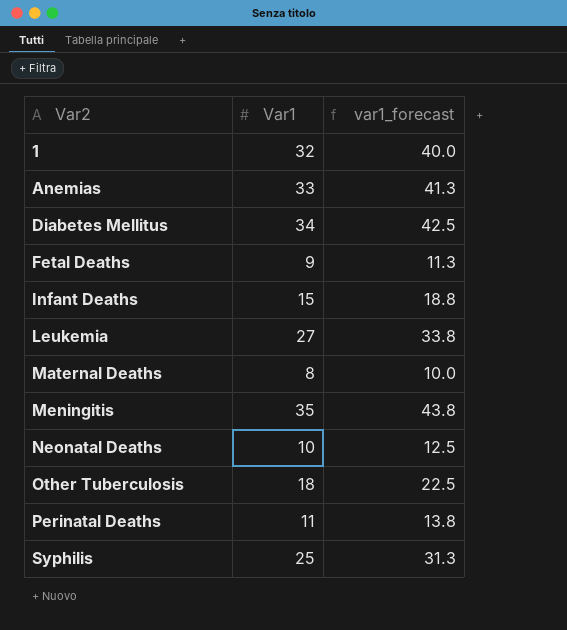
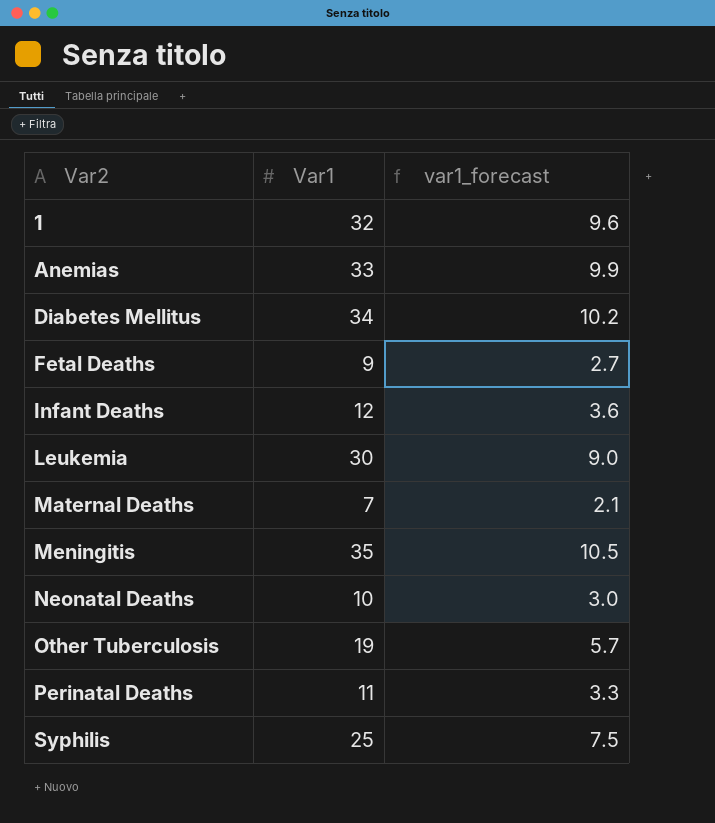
column var1_forecast | formula: [Var1] * 1.25 -> [Var1] * 0.3
Infant Deaths | Var1: 15 -> 12
Leukemia | Var1: 27 -> 30
Maternal Deaths | Var1: 8 -> 7
Other Tuberculosis | Var1: 18 -> 19

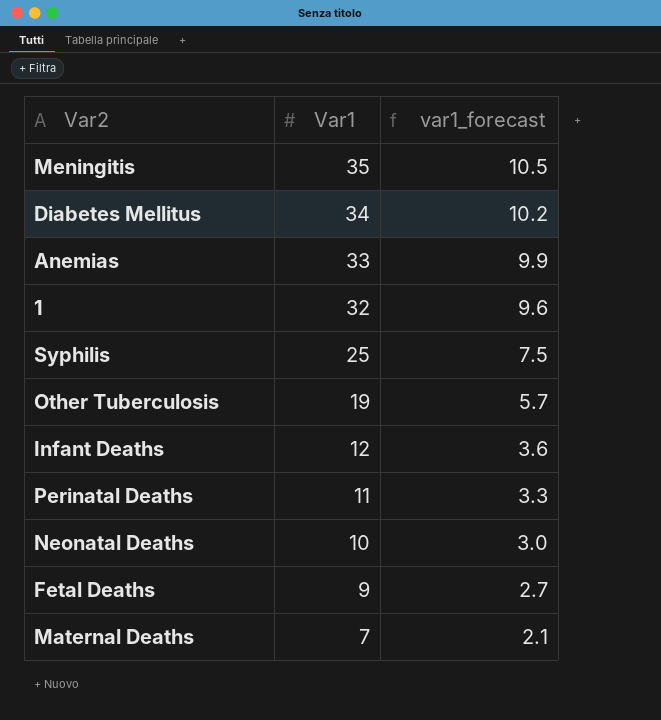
row order: Var2 ascending -> Var1 descending
row Leukemia: 30 | 9.0 -> none

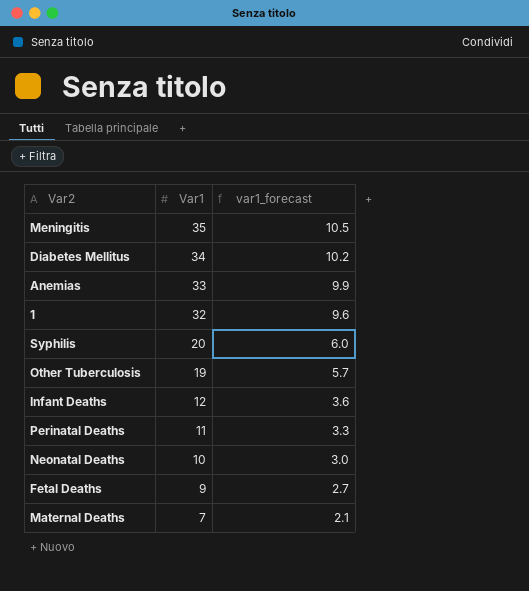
Syphilis | Var1: 25 -> 20
Syphilis | var1_forecast: 7.5 -> 6.0

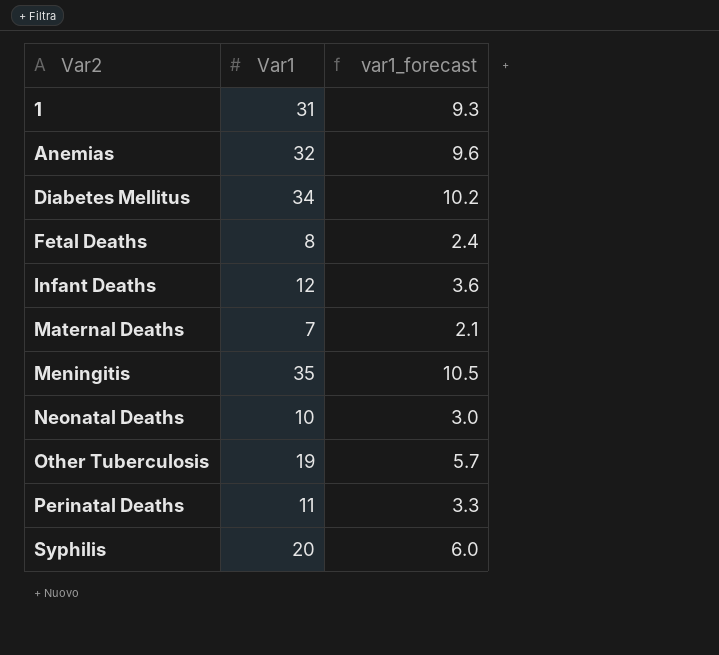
row order: Var1 descending -> Var2 ascending
1 | Var1: 32 -> 31
1 | var1_forecast: 9.6 -> 9.3
Anemias | Var1: 33 -> 32
Anemias | var1_forecast: 9.9 -> 9.6
Fetal Deaths | Var1: 9 -> 8
Fetal Deaths | var1_forecast: 2.7 -> 2.4

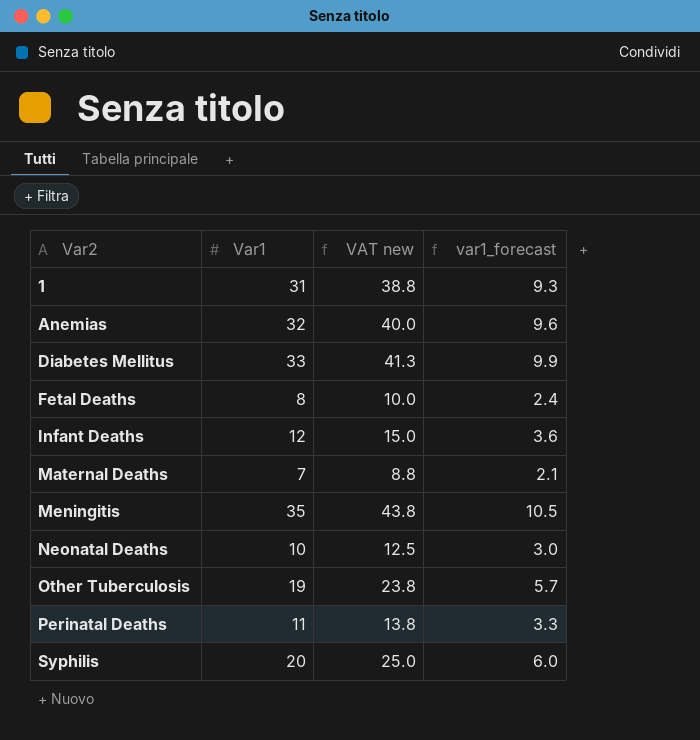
column VAT new | formula: none -> [Var1] * 1.25
Diabetes Mellitus | Var1: 34 -> 33
Diabetes Mellitus | var1_forecast: 10.2 -> 9.9

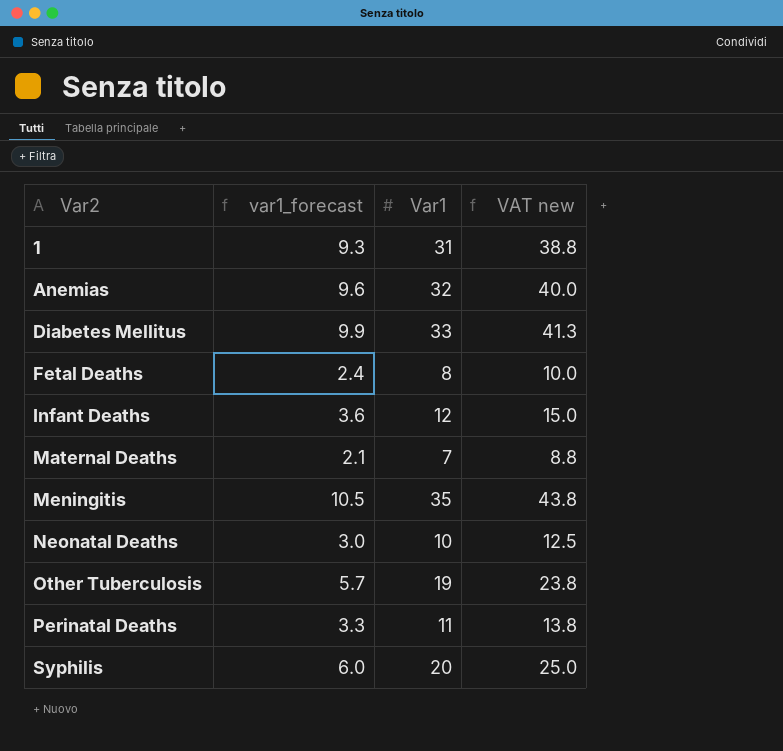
column var1_forecast | position: 4 -> 2

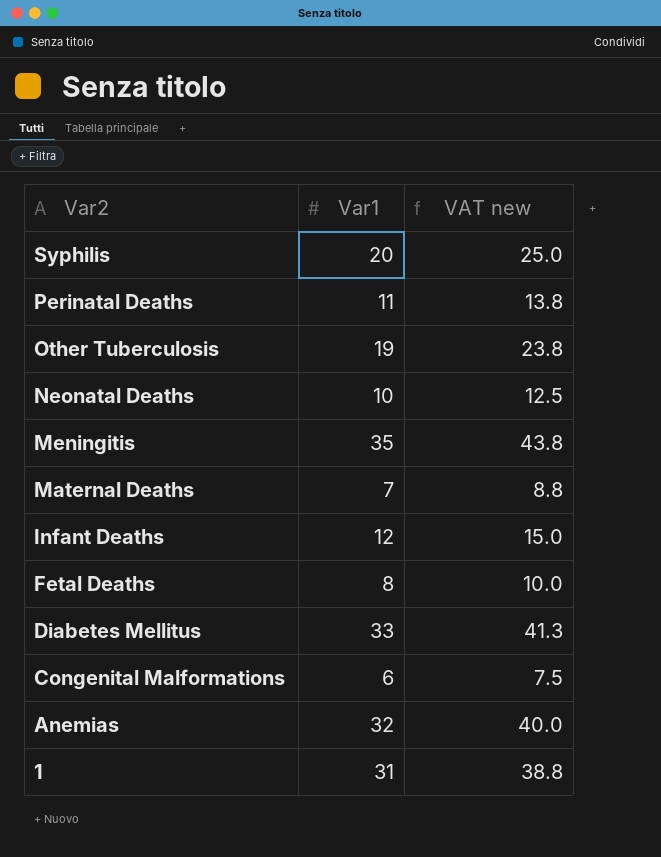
row order: Var2 ascending -> Var2 descending
column var1_forecast | formula: [Var1] * 0.3 -> none
row Congenital Malformations: none -> 6 | 7.5

